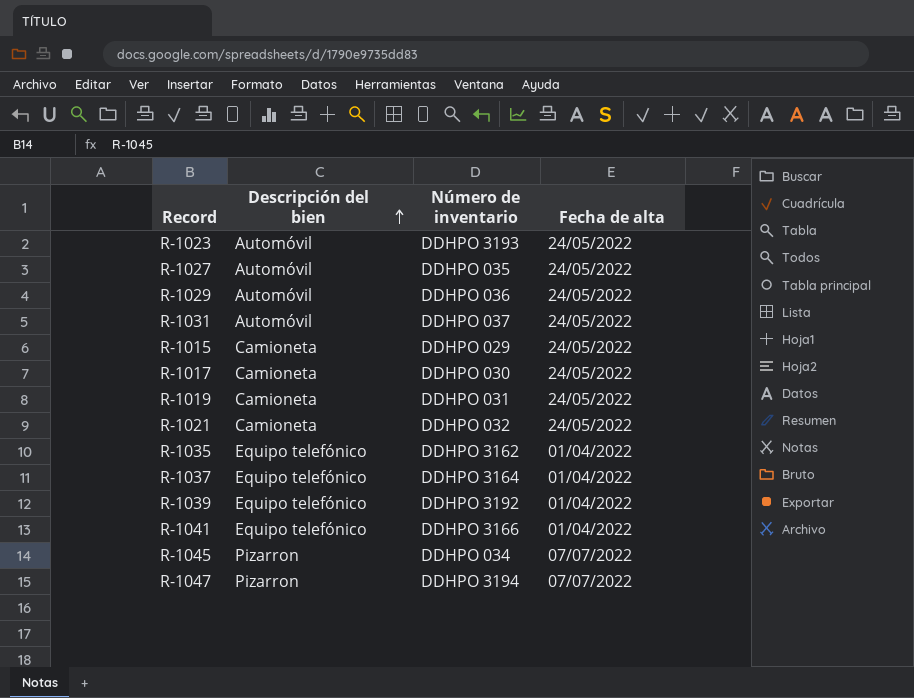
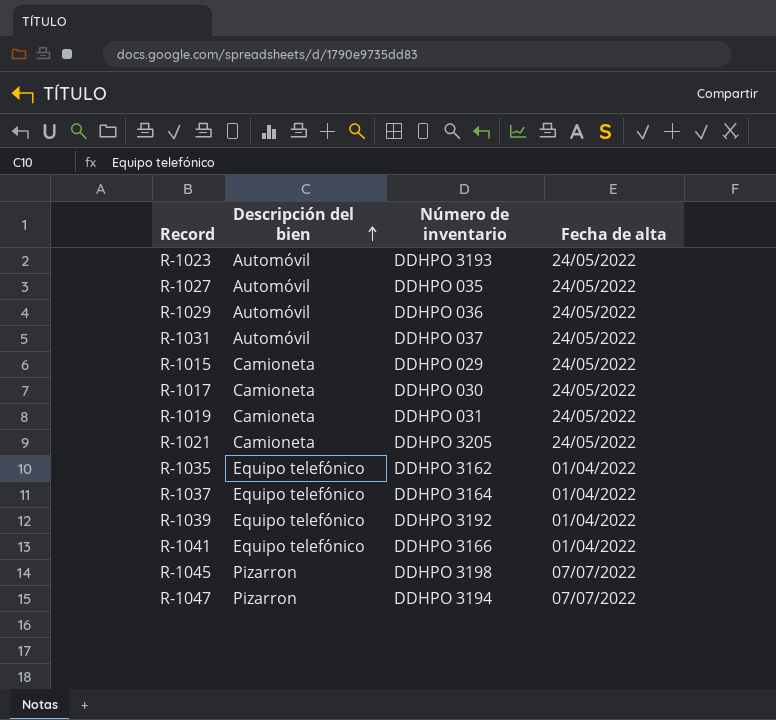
R-1021 | Número de inventario: DDHPO 032 -> DDHPO 3205
R-1045 | Número de inventario: DDHPO 034 -> DDHPO 3198

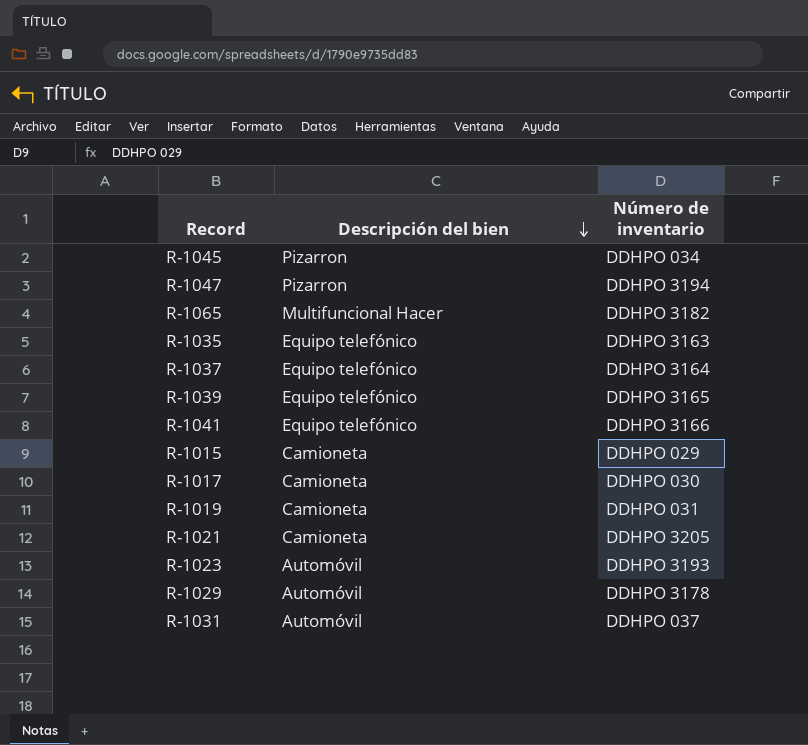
row order: Descripción del bien ascending -> Descripción del bien descending
column Fecha de alta | position: 4 -> none
row R-1027: Automóvil | DDHPO 035 | 24/05/2022 -> none
R-1045 | Número de inventario: DDHPO 3198 -> DDHPO 034
row R-1065: none -> Multifuncional Hacer | DDHPO 3182
R-1035 | Número de inventario: DDHPO 3162 -> DDHPO 3163
R-1039 | Número de inventario: DDHPO 3192 -> DDHPO 3165
R-1029 | Número de inventario: DDHPO 036 -> DDHPO 3178

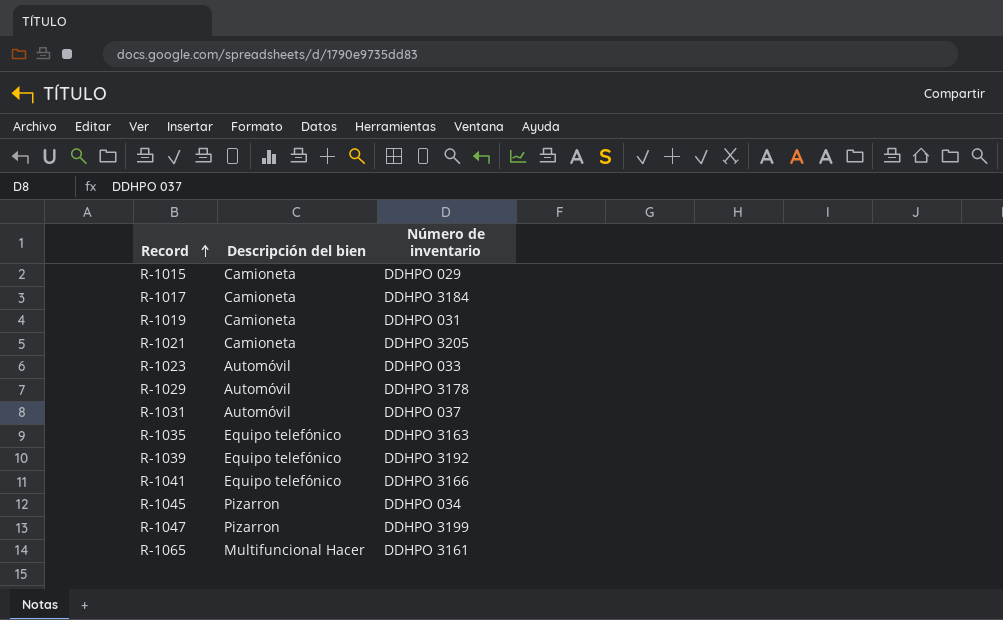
row order: Descripción del bien descending -> Record ascending
row R-1037: Equipo telefónico | DDHPO 3164 -> none
R-1017 | Número de inventario: DDHPO 030 -> DDHPO 3184
R-1023 | Número de inventario: DDHPO 3193 -> DDHPO 033
R-1039 | Número de inventario: DDHPO 3165 -> DDHPO 3192
R-1047 | Número de inventario: DDHPO 3194 -> DDHPO 3199
R-1065 | Número de inventario: DDHPO 3182 -> DDHPO 3161

